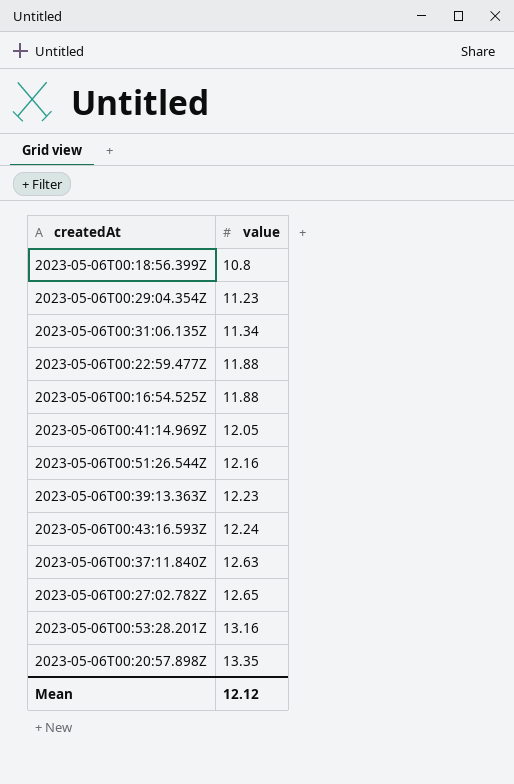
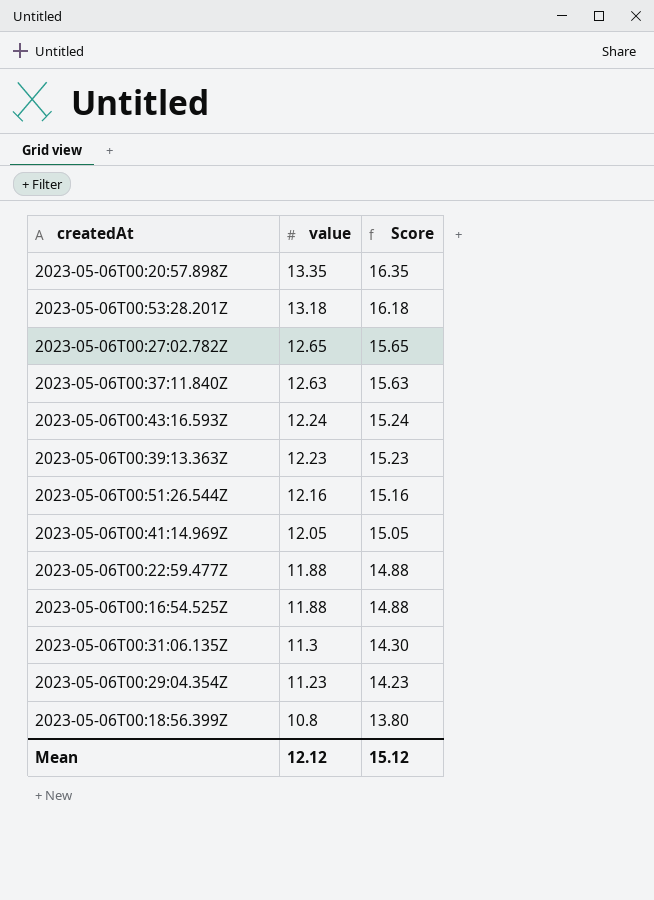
row order: value ascending -> value descending
column Score | formula: none -> [value] + 3
2023-05-06T00:53:28.201Z | value: 13.16 -> 13.18
2023-05-06T00:31:06.135Z | value: 11.34 -> 11.3

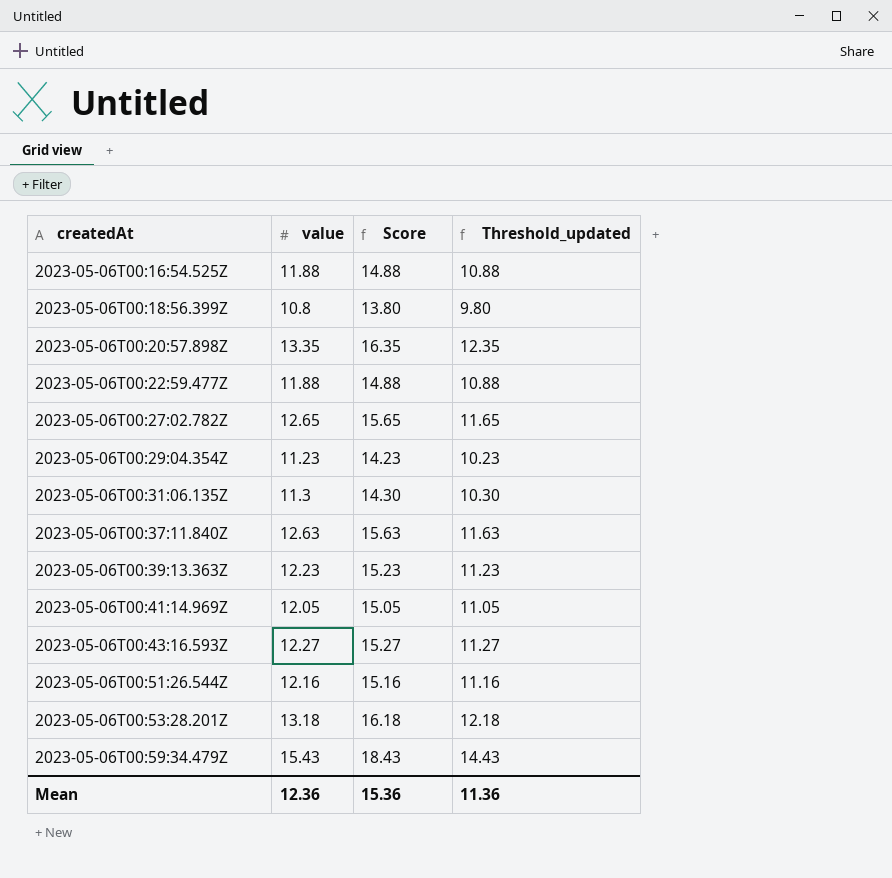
row order: value descending -> createdAt ascending
column Threshold_updated | formula: none -> [value] - 1
2023-05-06T00:43:16.593Z | value: 12.24 -> 12.27
2023-05-06T00:43:16.593Z | Score: 15.24 -> 15.27
row 2023-05-06T00:59:34.479Z: none -> 15.43 | 18.43 | 14.43
Mean | value: 12.12 -> 12.36
Mean | Score: 15.12 -> 15.36

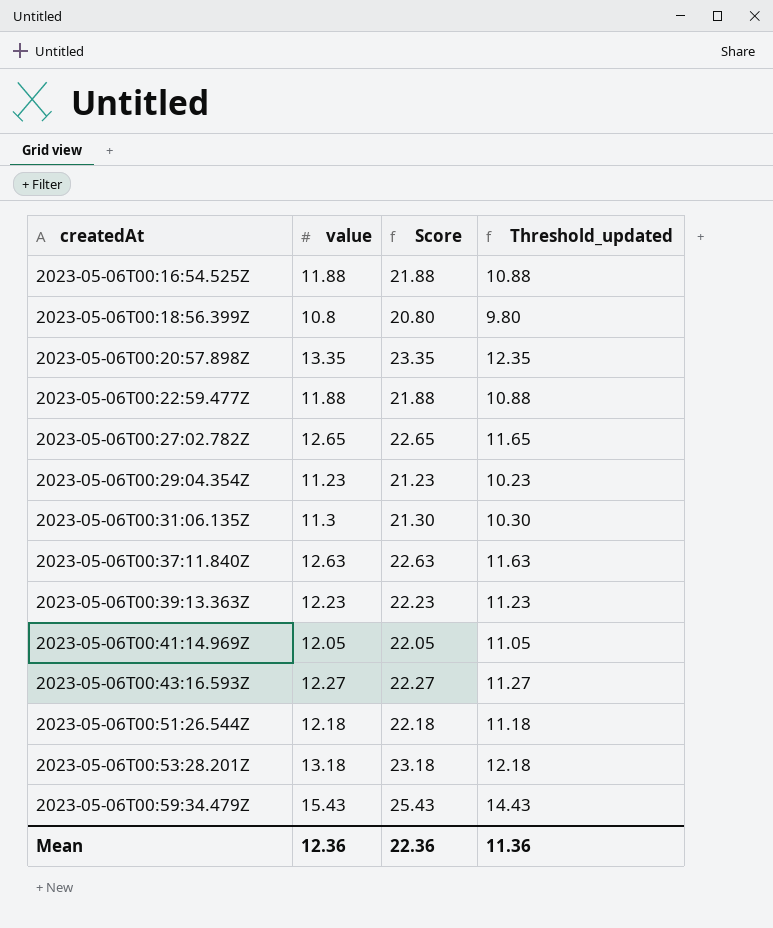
column Score | formula: [value] + 3 -> [value] + 10
2023-05-06T00:51:26.544Z | value: 12.16 -> 12.18
2023-05-06T00:51:26.544Z | Threshold_updated: 11.16 -> 11.18
Mean | Score: 15.36 -> 22.36

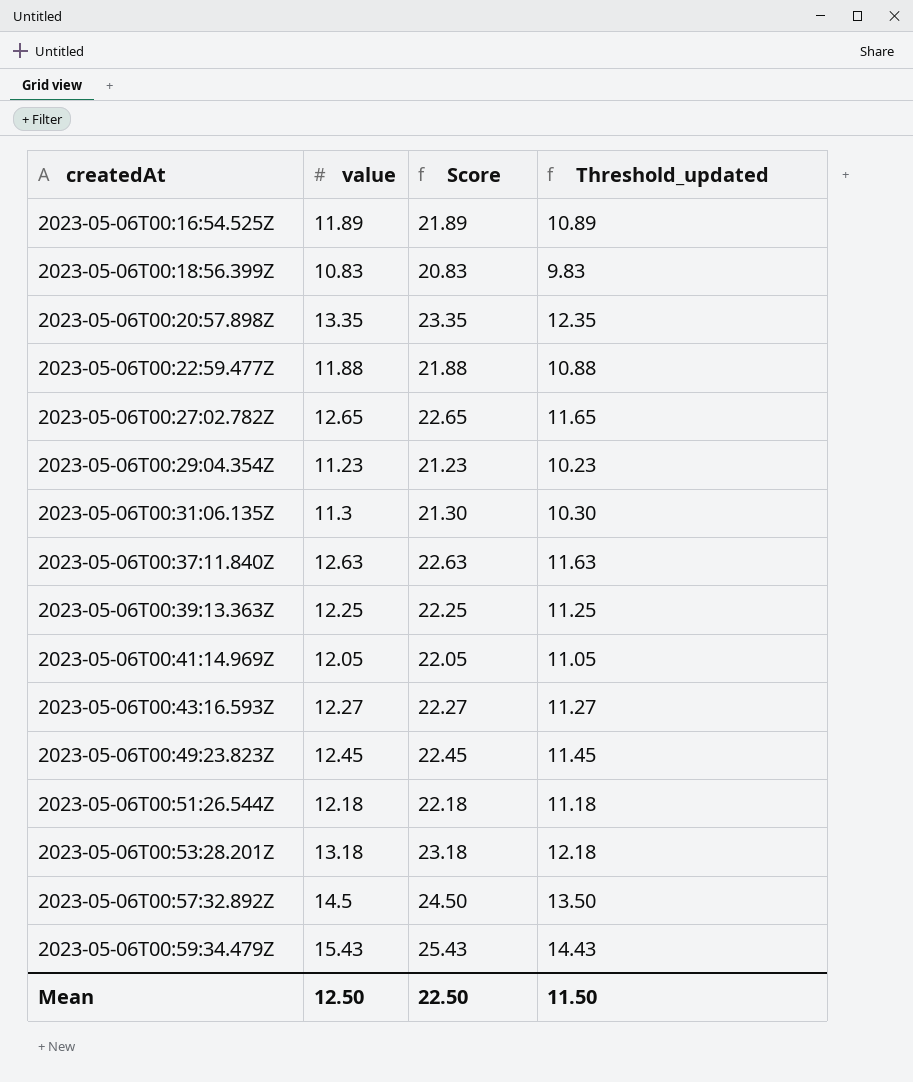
2023-05-06T00:16:54.525Z | value: 11.88 -> 11.89
2023-05-06T00:16:54.525Z | Score: 21.88 -> 21.89
2023-05-06T00:16:54.525Z | Threshold_updated: 10.88 -> 10.89
2023-05-06T00:18:56.399Z | value: 10.8 -> 10.83
2023-05-06T00:18:56.399Z | Score: 20.80 -> 20.83
2023-05-06T00:18:56.399Z | Threshold_updated: 9.80 -> 9.83
2023-05-06T00:39:13.363Z | value: 12.23 -> 12.25
2023-05-06T00:39:13.363Z | Score: 22.23 -> 22.25
2023-05-06T00:39:13.363Z | Threshold_updated: 11.23 -> 11.25
row 2023-05-06T00:49:23.823Z: none -> 12.45 | 22.45 | 11.45
row 2023-05-06T00:57:32.892Z: none -> 14.5 | 24.50 | 13.50
Mean | value: 12.36 -> 12.50
Mean | Score: 22.36 -> 22.50
Mean | Threshold_updated: 11.36 -> 11.50

